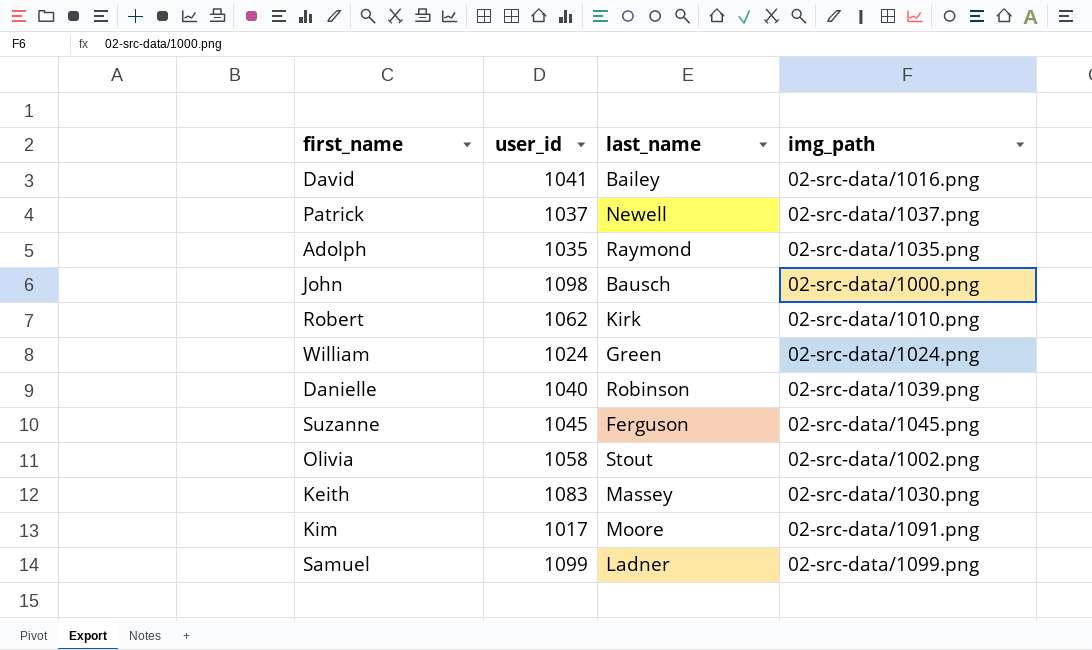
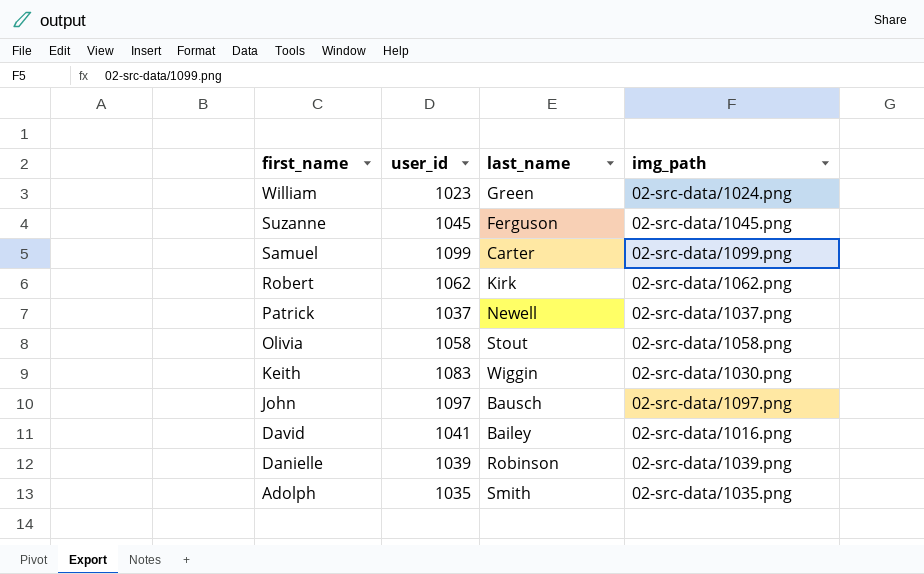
row order: none -> first_name descending
row Kim: 1017 | Moore | 02-src-data/1091.png -> none
William | user_id: 1024 -> 1023
Samuel | last_name: Ladner -> Carter
Robert | img_path: 02-src-data/1010.png -> 02-src-data/1062.png
Olivia | img_path: 02-src-data/1002.png -> 02-src-data/1058.png
Keith | last_name: Massey -> Wiggin
John | user_id: 1098 -> 1097
John | img_path: 02-src-data/1000.png -> 02-src-data/1097.png
Danielle | user_id: 1040 -> 1039
Adolph | last_name: Raymond -> Smith

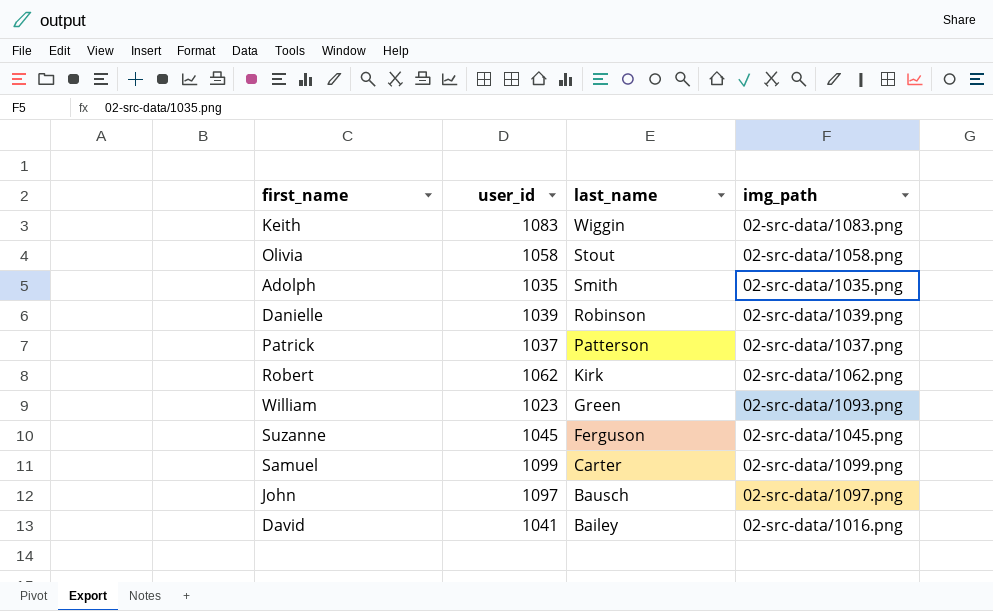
row order: first_name descending -> last_name descending
Keith | img_path: 02-src-data/1030.png -> 02-src-data/1083.png
Patrick | last_name: Newell -> Patterson
William | img_path: 02-src-data/1024.png -> 02-src-data/1093.png

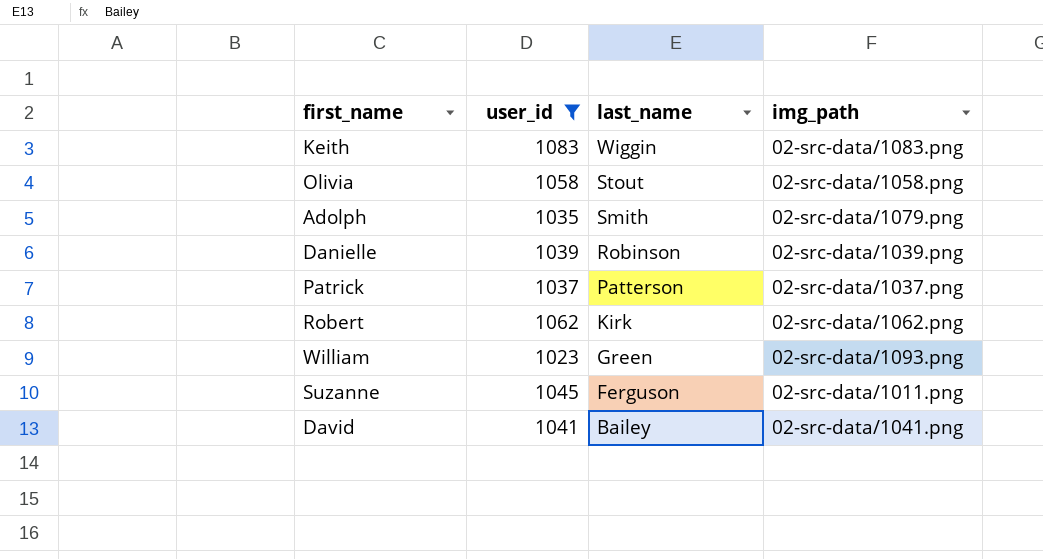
filter: none -> user_id <= 1083
Adolph | img_path: 02-src-data/1035.png -> 02-src-data/1079.png
Suzanne | img_path: 02-src-data/1045.png -> 02-src-data/1011.png
David | img_path: 02-src-data/1016.png -> 02-src-data/1041.png

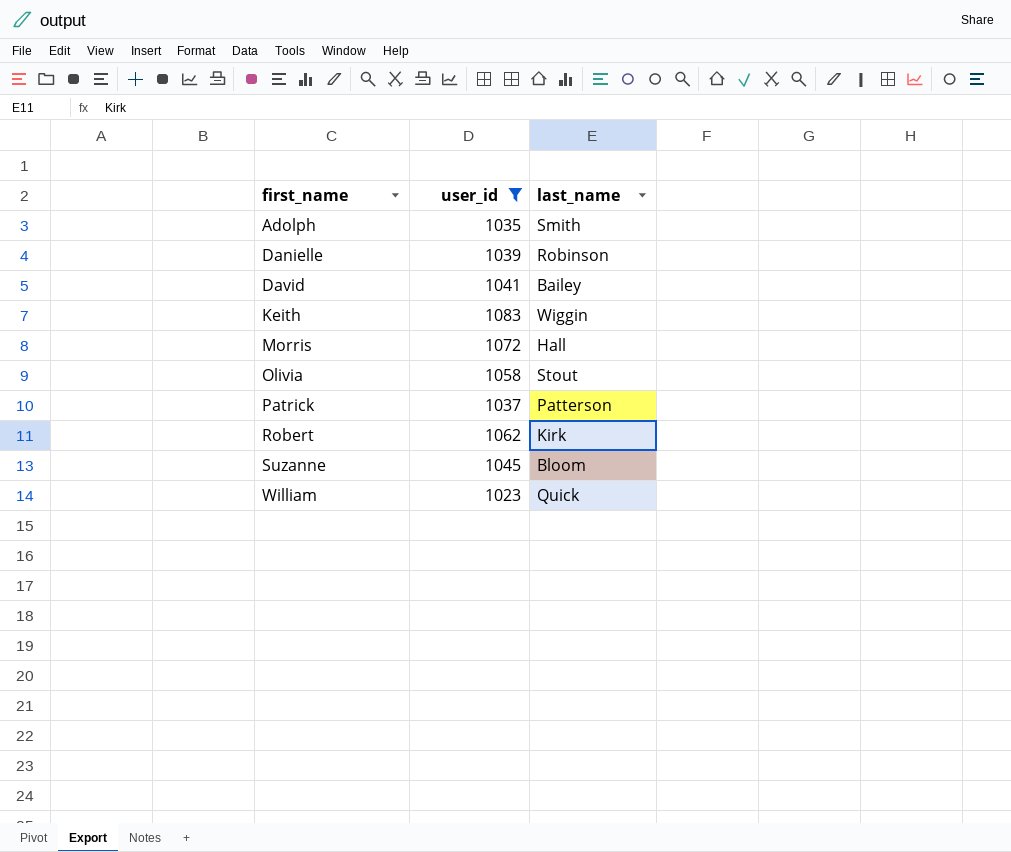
row order: last_name descending -> first_name ascending
column img_path | position: 4 -> none
row Morris: none -> 1072 | Hall
Suzanne | last_name: Ferguson -> Bloom
William | last_name: Green -> Quick

